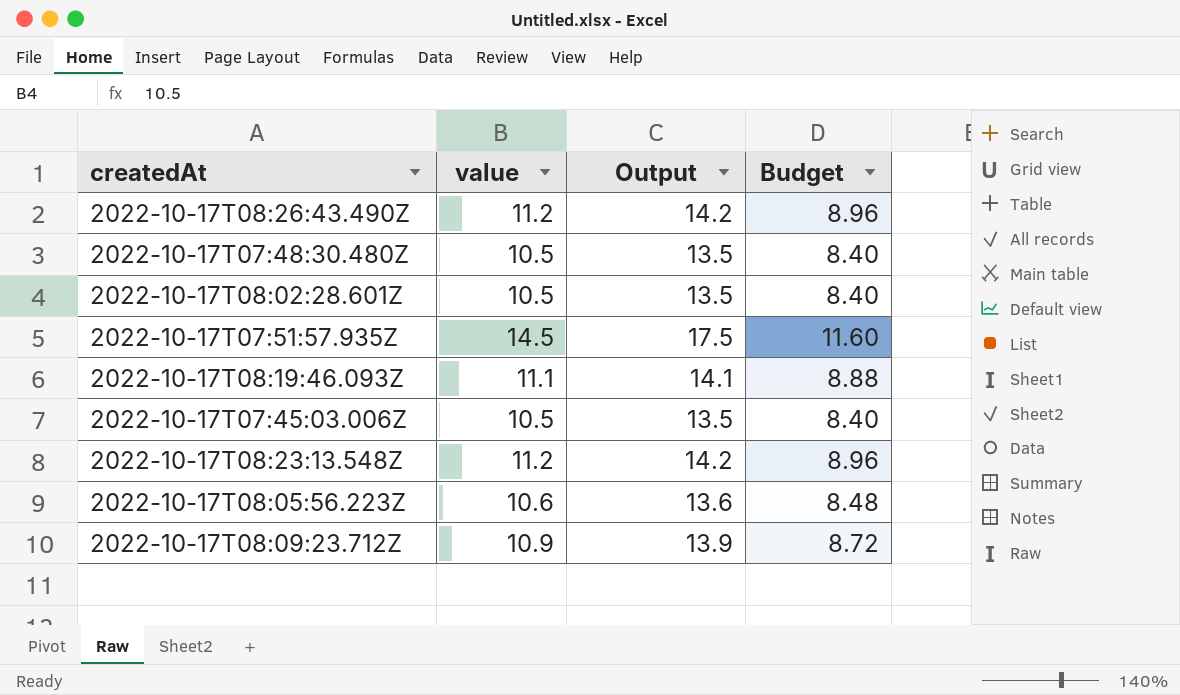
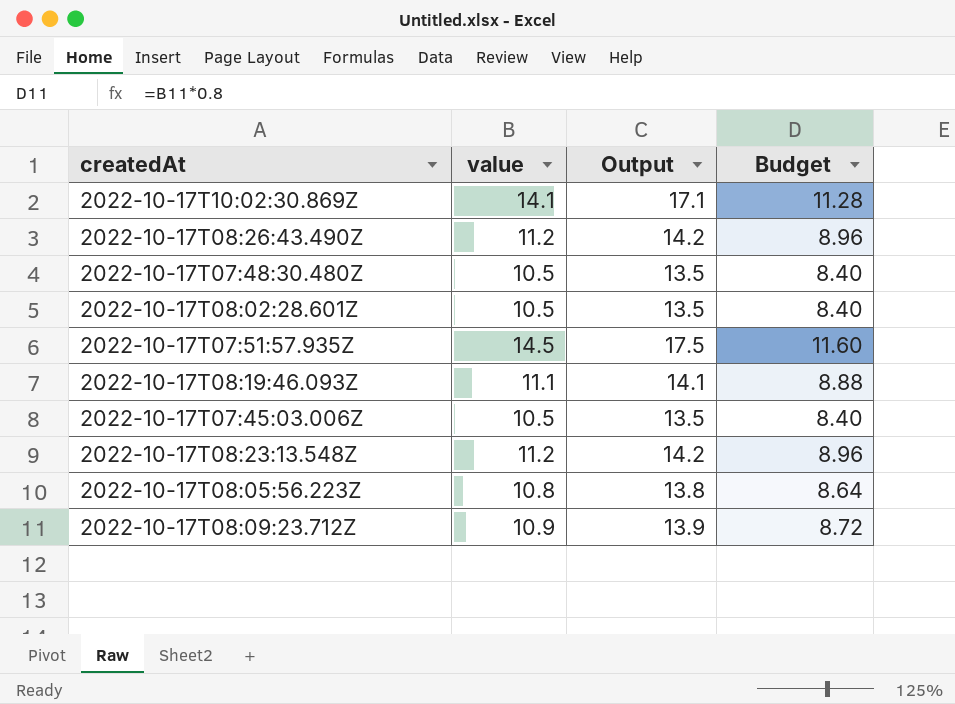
row 2022-10-17T10:02:30.869Z: none -> 14.1 | 17.1 | 11.28
2022-10-17T08:05:56.223Z | value: 10.6 -> 10.8
2022-10-17T08:05:56.223Z | Output: 13.6 -> 13.8
2022-10-17T08:05:56.223Z | Budget: 8.48 -> 8.64

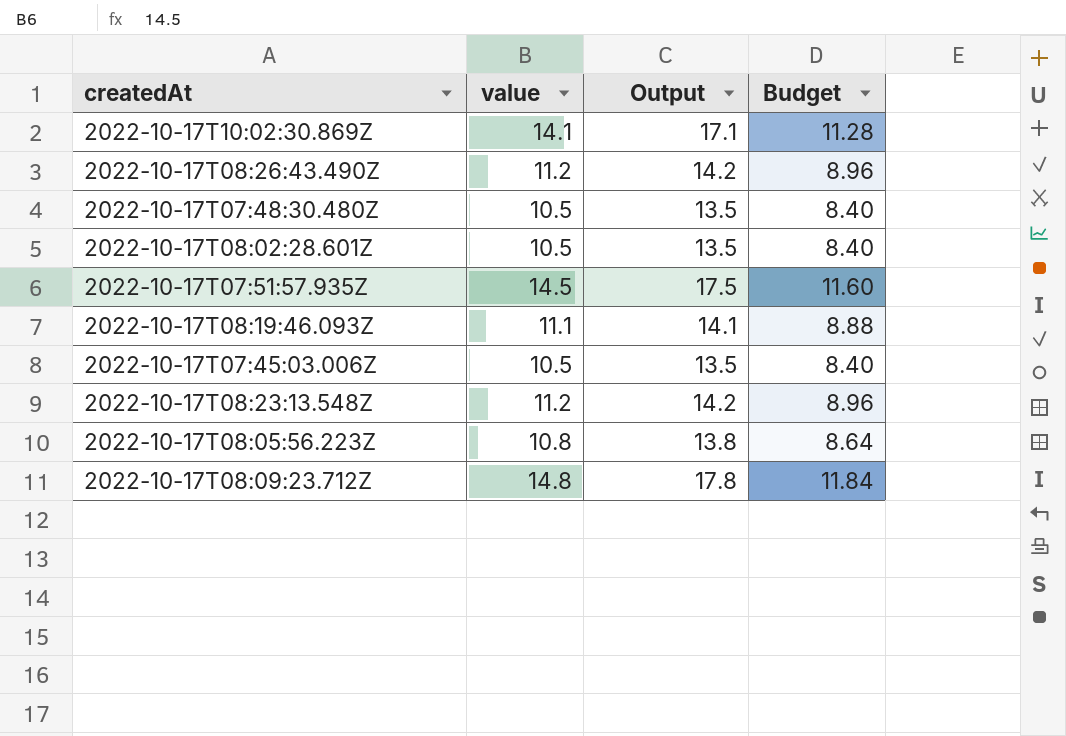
2022-10-17T08:09:23.712Z | value: 10.9 -> 14.8
2022-10-17T08:09:23.712Z | Output: 13.9 -> 17.8
2022-10-17T08:09:23.712Z | Budget: 8.72 -> 11.84

